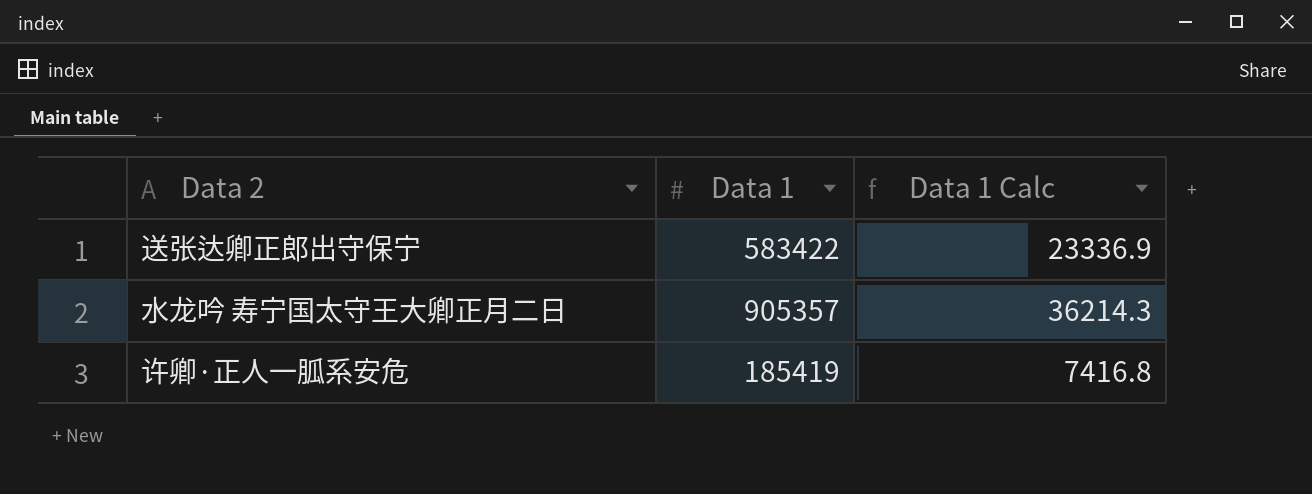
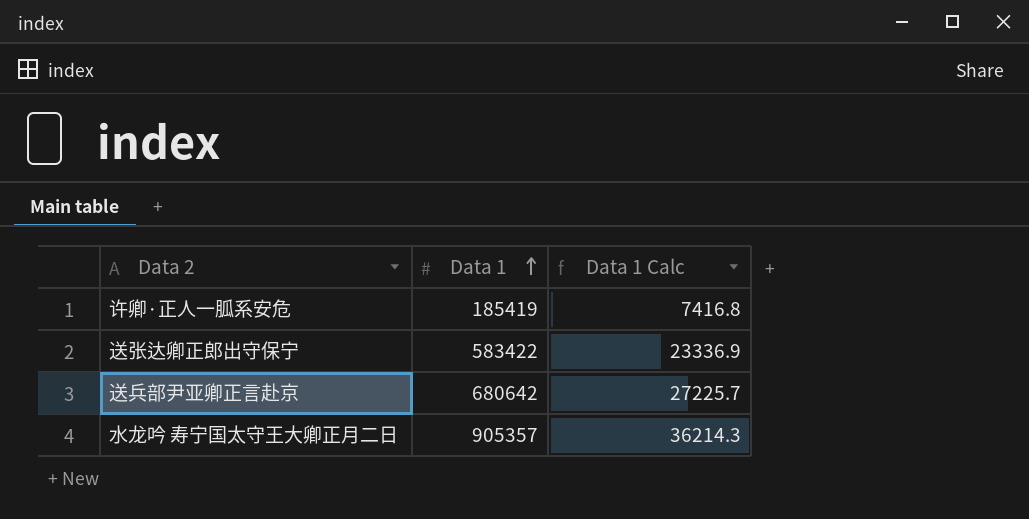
row order: none -> Data 1 ascending
row 送兵部尹亚卿正言赴京: none -> 680642 | 27225.7

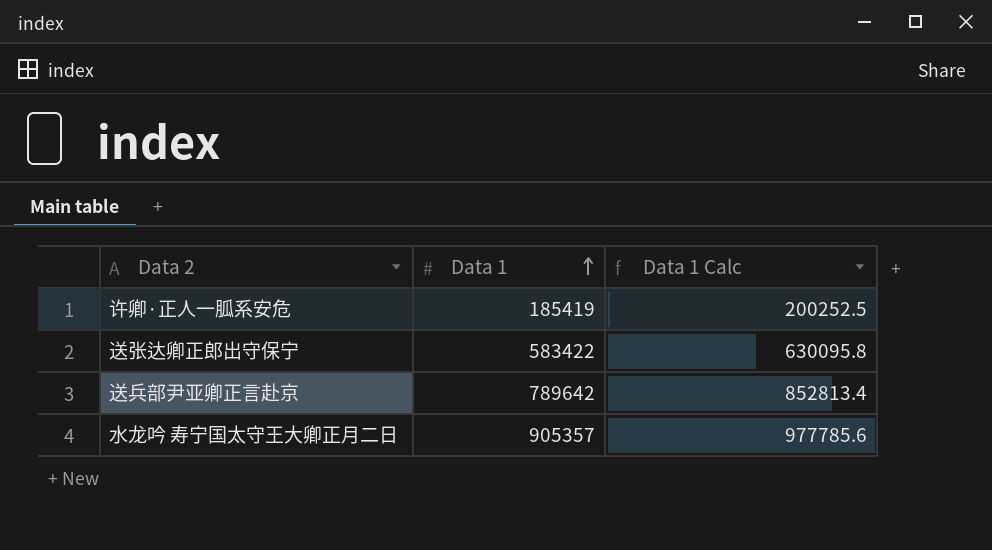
column Data 1 Calc | formula: [Data 1] * 0.04 -> [Data 1] * 1.08
送兵部尹亚卿正言赴京 | Data 1: 680642 -> 789642

